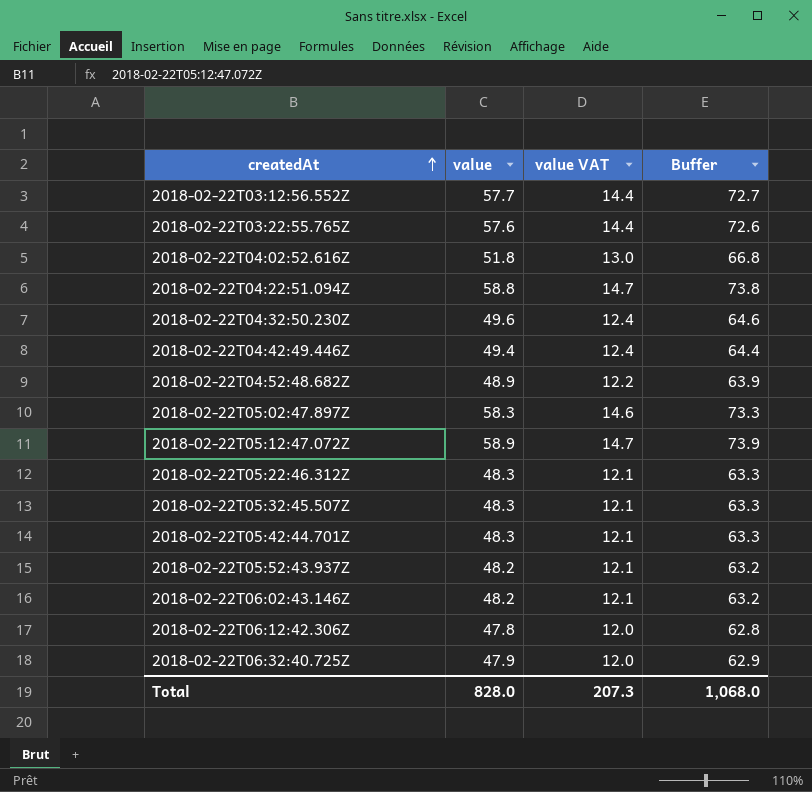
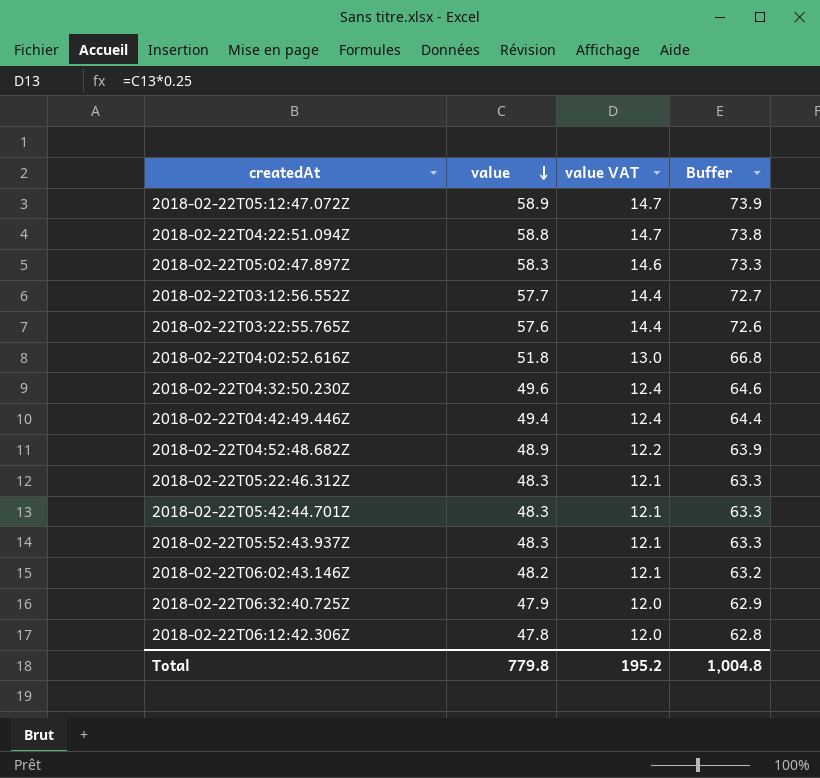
row order: createdAt ascending -> value descending
row 2018-02-22T05:32:45.507Z: 48.3 | 12.1 | 63.3 -> none
2018-02-22T05:52:43.937Z | value: 48.2 -> 48.3
2018-02-22T05:52:43.937Z | Buffer: 63.2 -> 63.3
Total | value: 828.0 -> 779.8
Total | value VAT: 207.3 -> 195.2
Total | Buffer: 1,068.0 -> 1,004.8

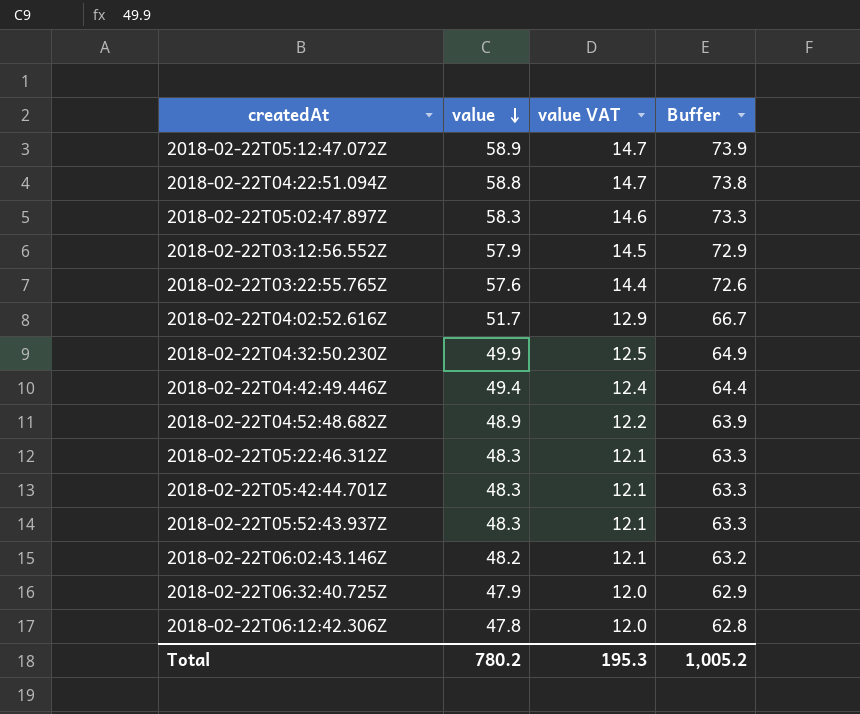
2018-02-22T03:12:56.552Z | value: 57.7 -> 57.9
2018-02-22T03:12:56.552Z | value VAT: 14.4 -> 14.5
2018-02-22T03:12:56.552Z | Buffer: 72.7 -> 72.9
2018-02-22T04:02:52.616Z | value: 51.8 -> 51.7
2018-02-22T04:02:52.616Z | value VAT: 13.0 -> 12.9
2018-02-22T04:02:52.616Z | Buffer: 66.8 -> 66.7
2018-02-22T04:32:50.230Z | value: 49.6 -> 49.9
2018-02-22T04:32:50.230Z | value VAT: 12.4 -> 12.5
2018-02-22T04:32:50.230Z | Buffer: 64.6 -> 64.9
Total | value: 779.8 -> 780.2
Total | value VAT: 195.2 -> 195.3
Total | Buffer: 1,004.8 -> 1,005.2

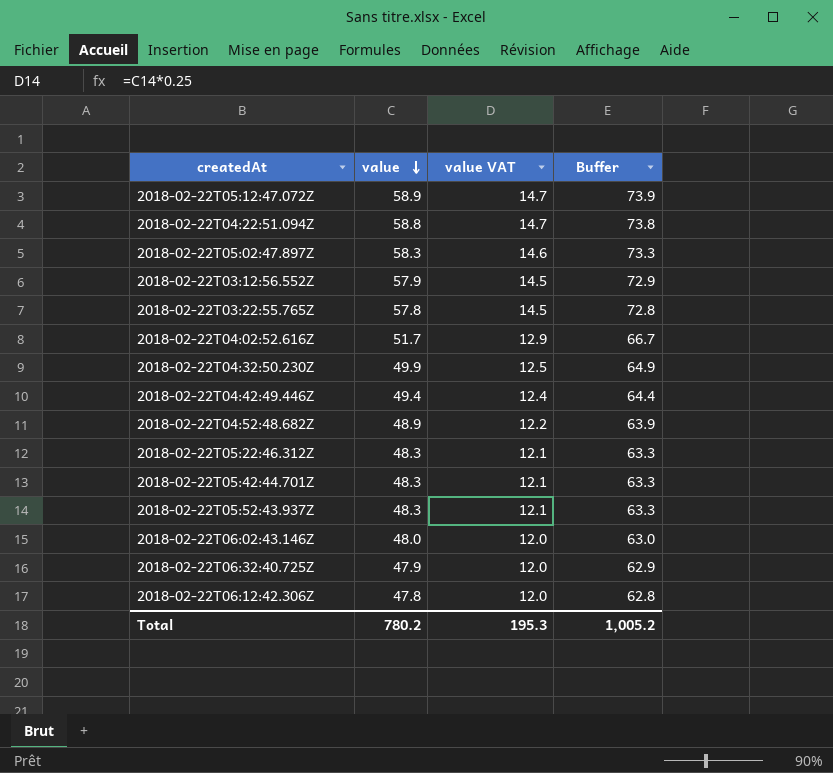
2018-02-22T03:22:55.765Z | value: 57.6 -> 57.8
2018-02-22T03:22:55.765Z | value VAT: 14.4 -> 14.5
2018-02-22T03:22:55.765Z | Buffer: 72.6 -> 72.8
2018-02-22T06:02:43.146Z | value: 48.2 -> 48.0
2018-02-22T06:02:43.146Z | value VAT: 12.1 -> 12.0
2018-02-22T06:02:43.146Z | Buffer: 63.2 -> 63.0

